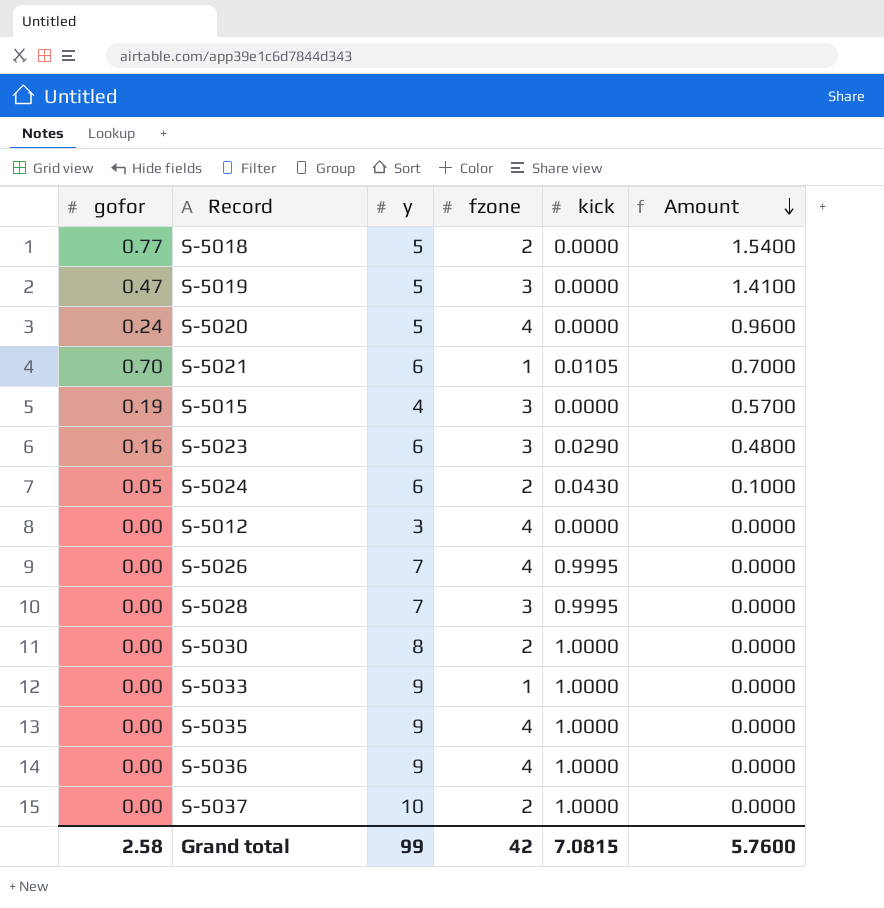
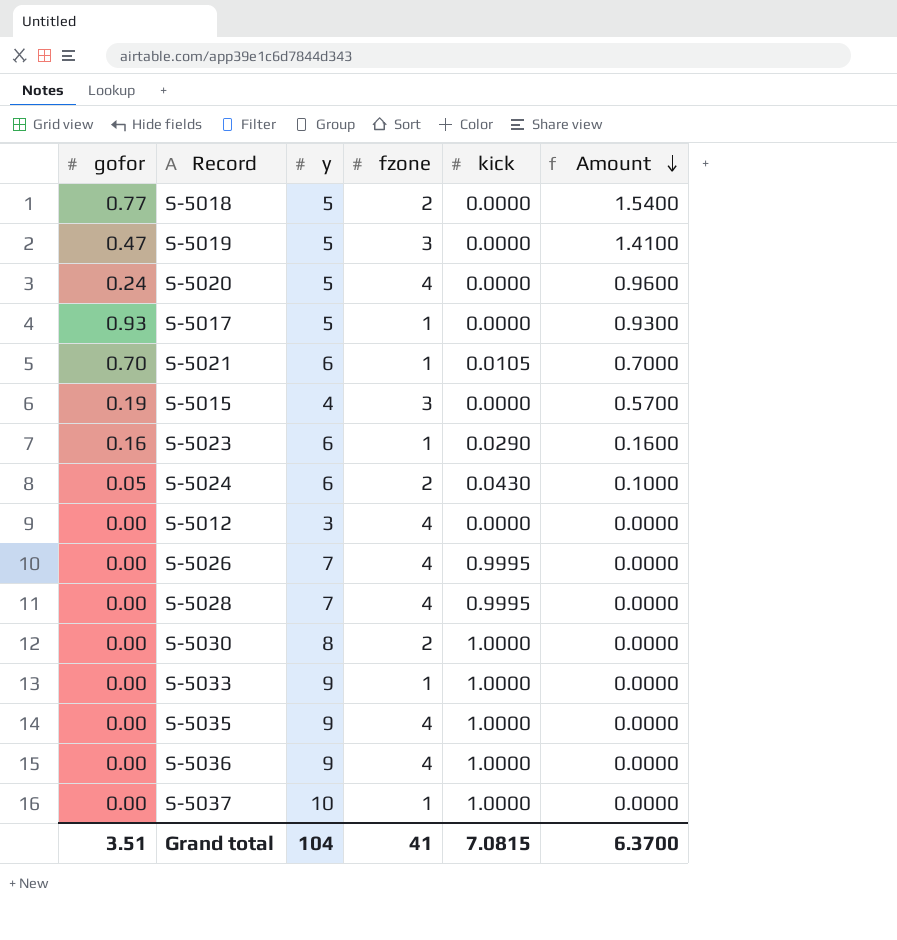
row S-5017: none -> 0.93 | 5 | 1 | 0.0000 | 0.9300
S-5023 | fzone: 3 -> 1
S-5023 | Amount: 0.4800 -> 0.1600
S-5028 | fzone: 3 -> 4
S-5037 | fzone: 2 -> 1
Grand total | gofor: 2.58 -> 3.51
Grand total | y: 99 -> 104
Grand total | fzone: 42 -> 41
Grand total | Amount: 5.7600 -> 6.3700

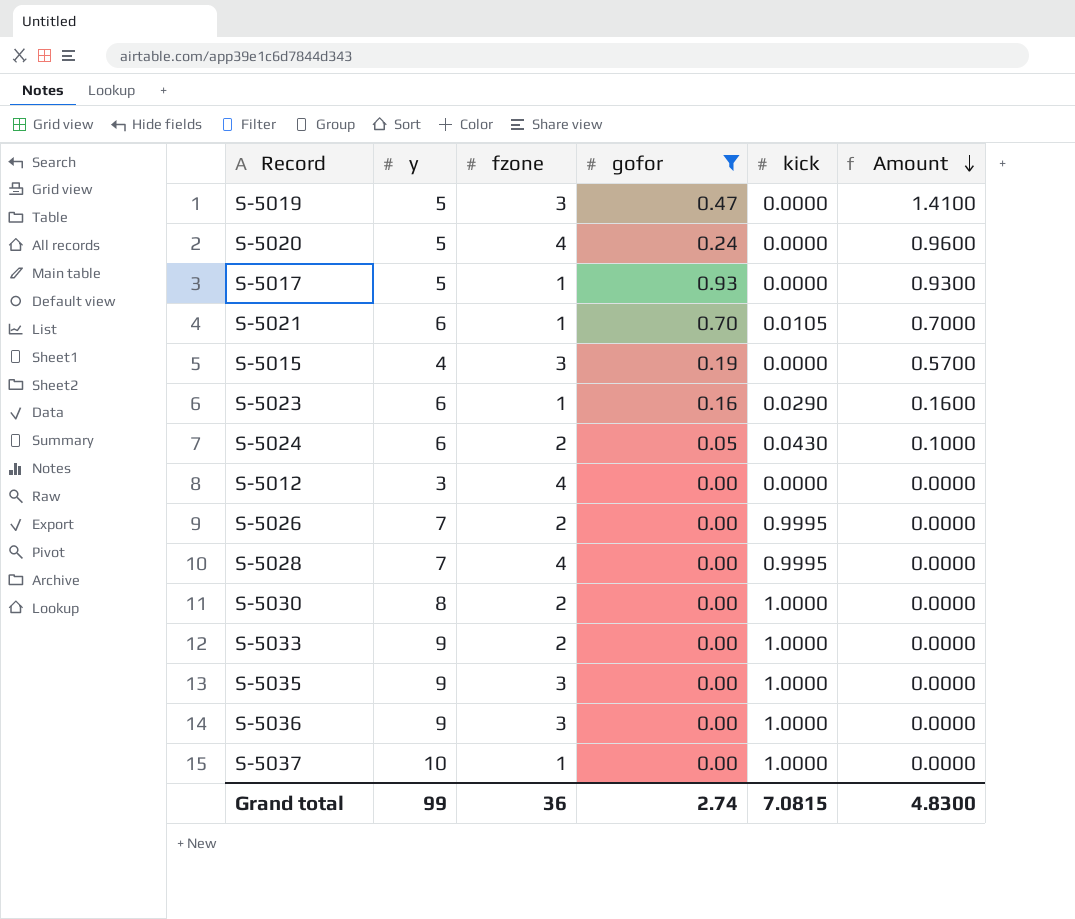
filter: none -> gofor != 0.77
column gofor | position: 1 -> 4
S-5026 | fzone: 4 -> 2
S-5033 | fzone: 1 -> 2
S-5035 | fzone: 4 -> 3
S-5036 | fzone: 4 -> 3
Grand total | y: 104 -> 99
Grand total | fzone: 41 -> 36
Grand total | gofor: 3.51 -> 2.74
Grand total | Amount: 6.3700 -> 4.8300

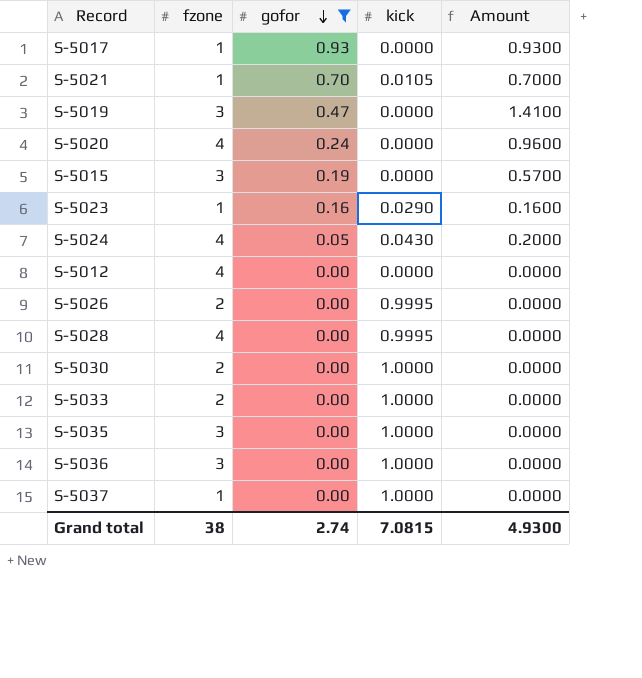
row order: Amount descending -> gofor descending
column y | position: 2 -> none
S-5024 | fzone: 2 -> 4
S-5024 | Amount: 0.1000 -> 0.2000
Grand total | fzone: 36 -> 38
Grand total | Amount: 4.8300 -> 4.9300

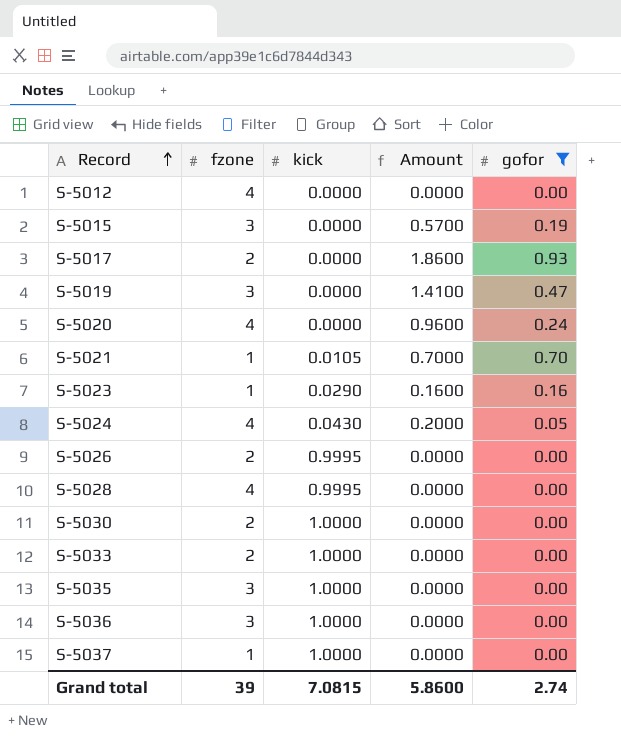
row order: gofor descending -> Record ascending
column gofor | position: 3 -> 5
S-5017 | fzone: 1 -> 2
S-5017 | Amount: 0.9300 -> 1.8600
Grand total | fzone: 38 -> 39
Grand total | Amount: 4.9300 -> 5.8600

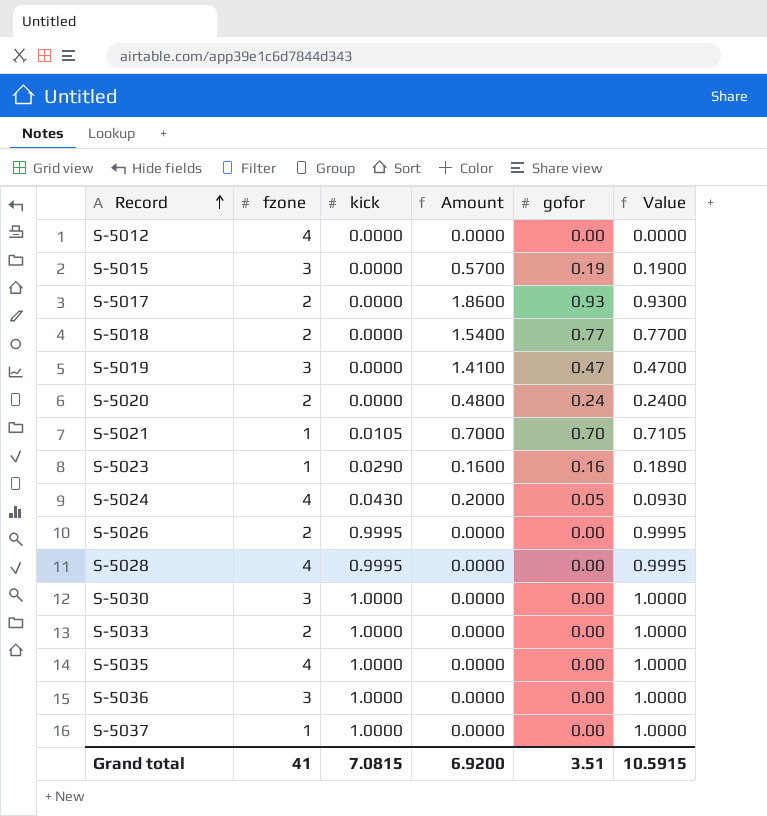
filter: gofor != 0.77 -> none
column Value | formula: none -> [kick] + [gofor]
S-5020 | fzone: 4 -> 2
S-5020 | Amount: 0.9600 -> 0.4800
S-5030 | fzone: 2 -> 3
S-5035 | fzone: 3 -> 4
Grand total | fzone: 39 -> 41
Grand total | Amount: 5.8600 -> 6.9200
Grand total | gofor: 2.74 -> 3.51

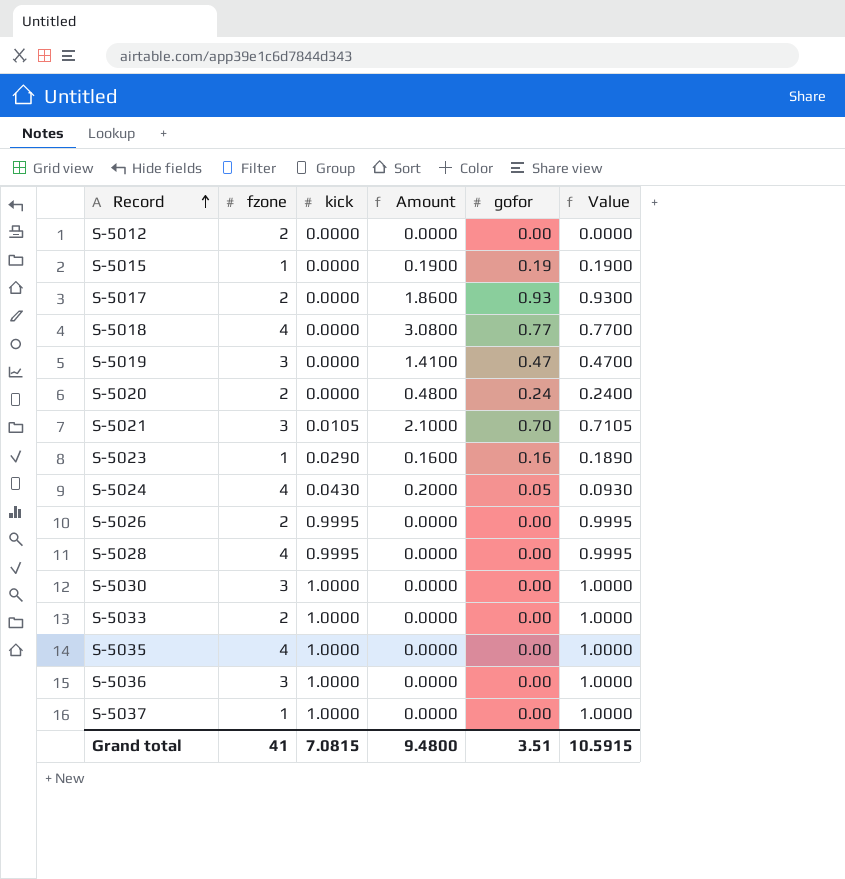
S-5012 | fzone: 4 -> 2
S-5015 | fzone: 3 -> 1
S-5015 | Amount: 0.5700 -> 0.1900
S-5018 | fzone: 2 -> 4
S-5018 | Amount: 1.5400 -> 3.0800
S-5021 | fzone: 1 -> 3
S-5021 | Amount: 0.7000 -> 2.1000
Grand total | Amount: 6.9200 -> 9.4800

